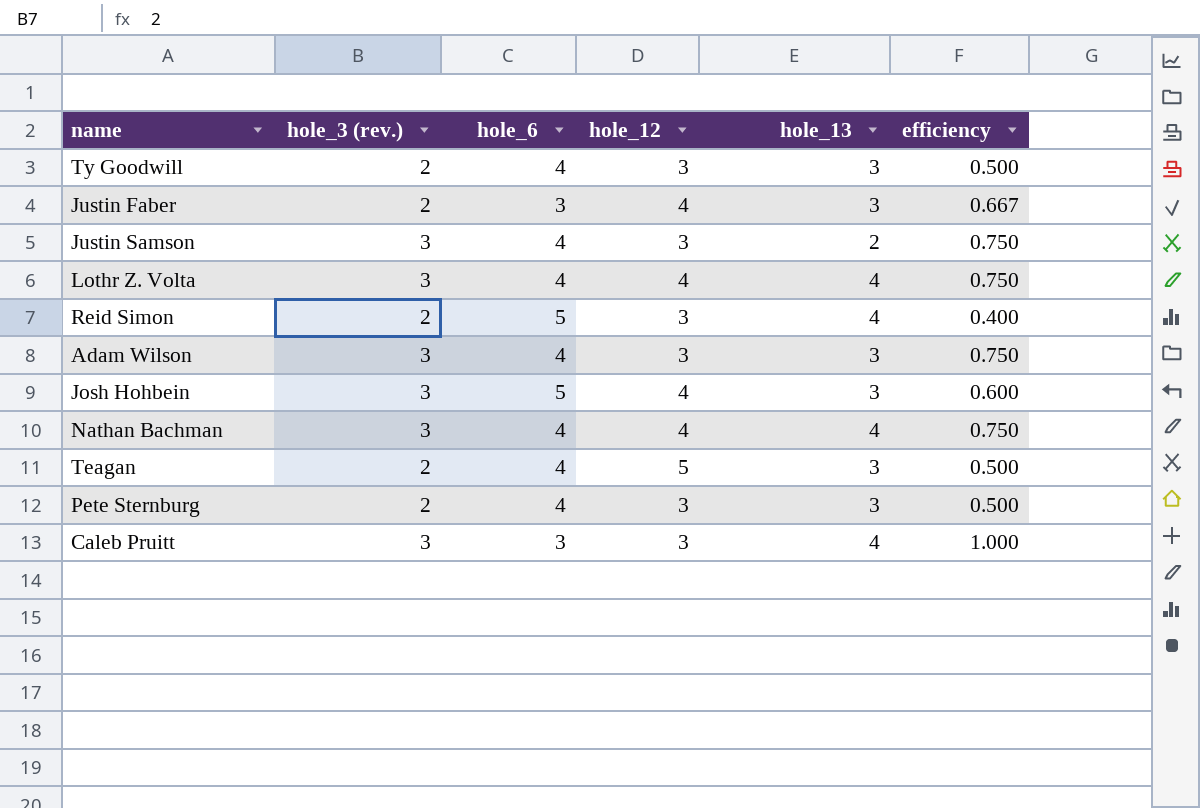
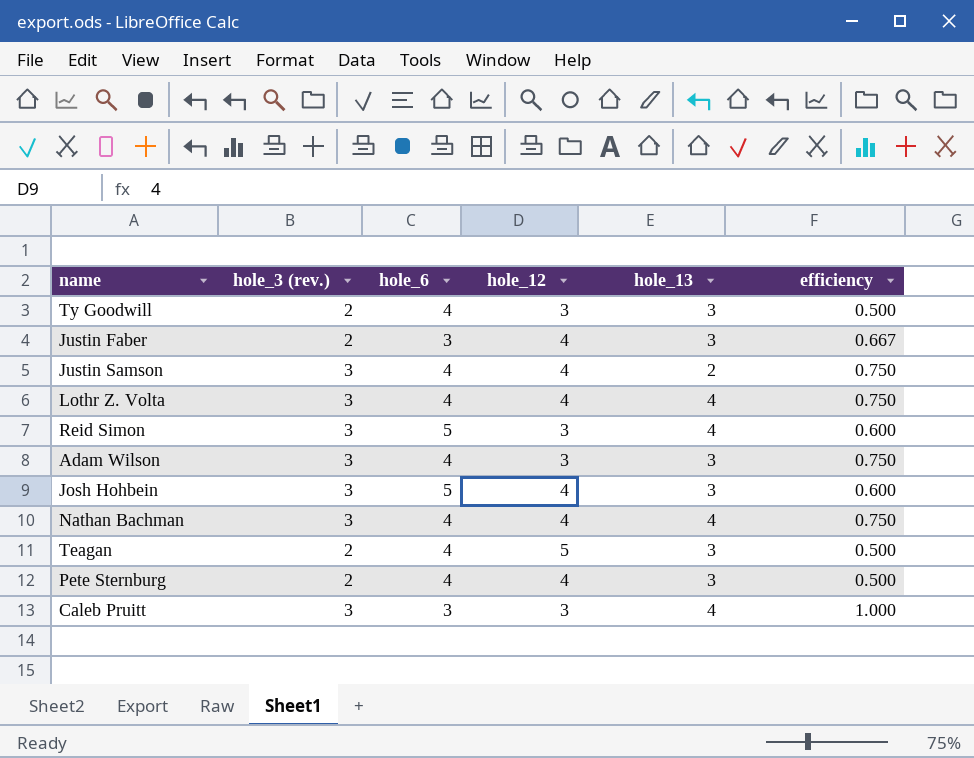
Justin Samson | hole_12: 3 -> 4
Reid Simon | hole_3 (rev.): 2 -> 3
Reid Simon | efficiency: 0.400 -> 0.600
Pete Sternburg | hole_12: 3 -> 4

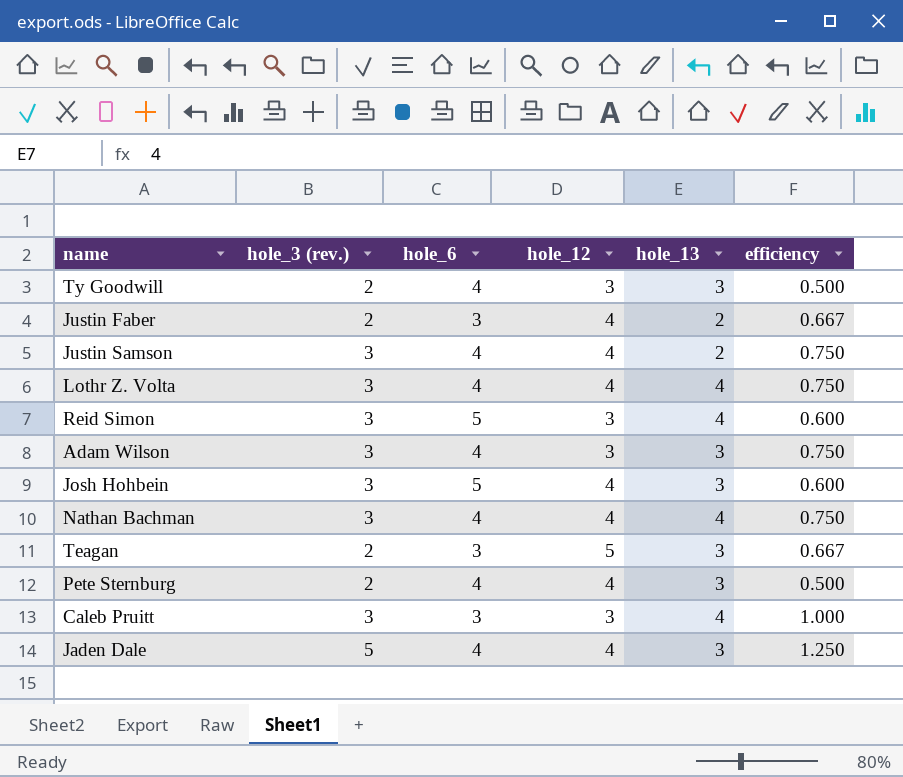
Justin Faber | hole_13: 3 -> 2
Teagan | hole_6: 4 -> 3
Teagan | efficiency: 0.500 -> 0.667
row Jaden Dale: none -> 5 | 4 | 4 | 3 | 1.250

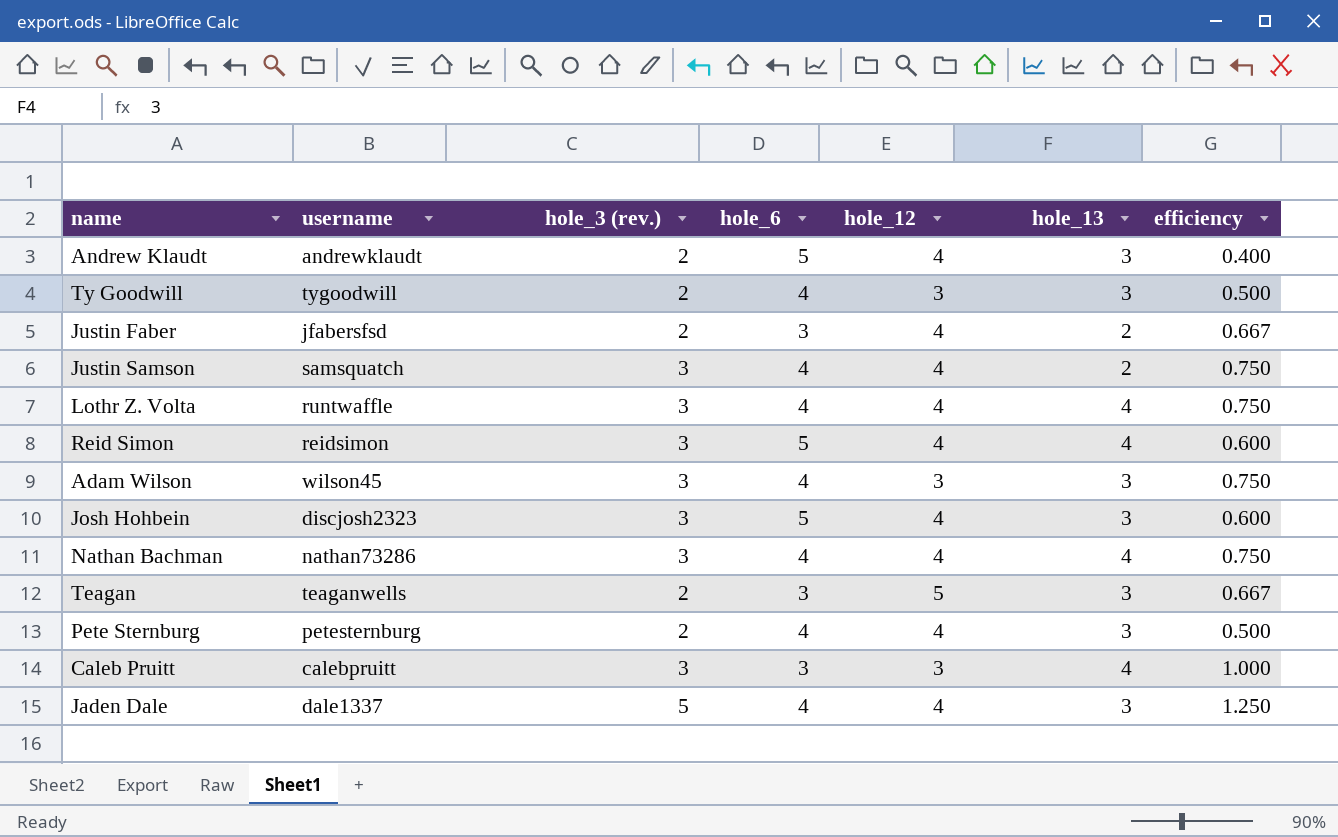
column username | position: none -> 2
row Andrew Klaudt: none -> andrewklaudt | 2 | 5 | 4 | 3 | 0.400
Reid Simon | hole_12: 3 -> 4

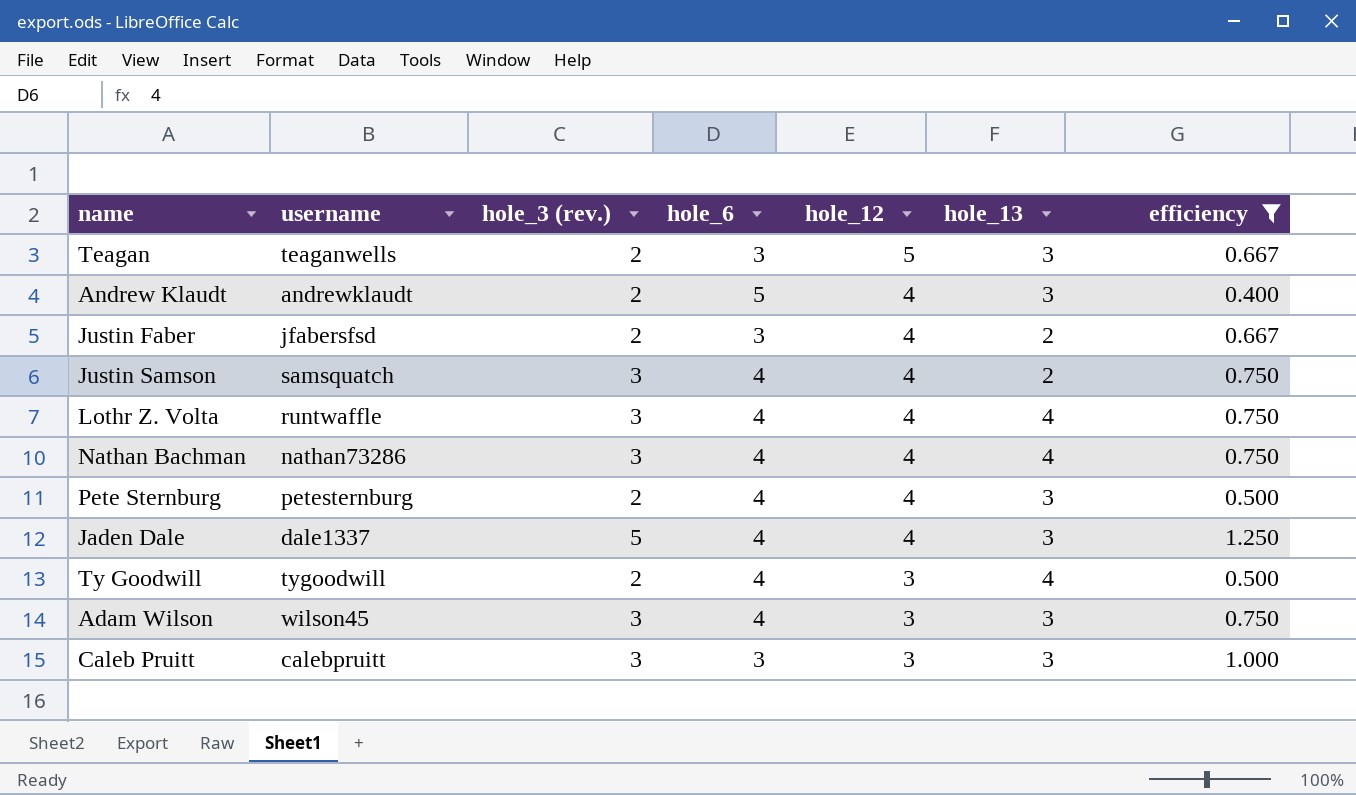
filter: none -> efficiency != 0.600
row order: none -> hole_12 descending
Ty Goodwill | hole_13: 3 -> 4
Caleb Pruitt | hole_13: 4 -> 3

